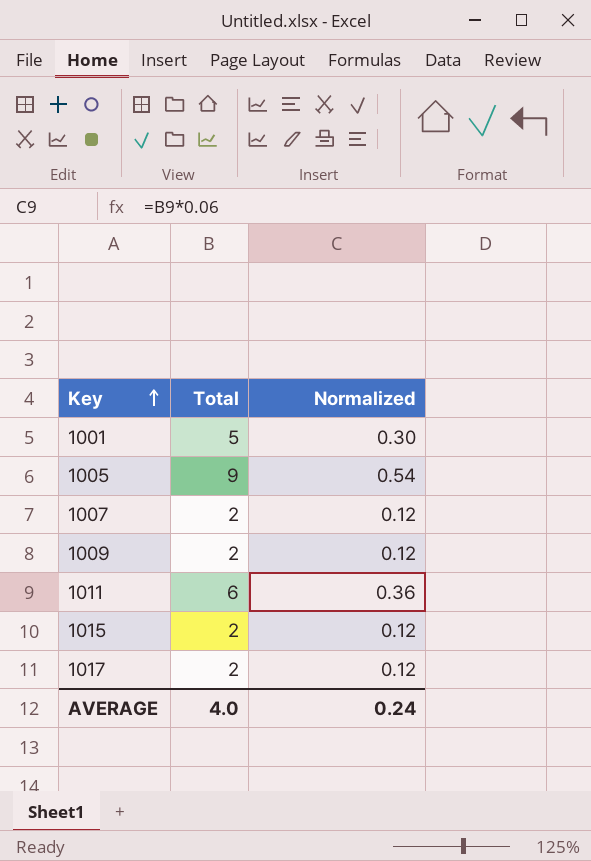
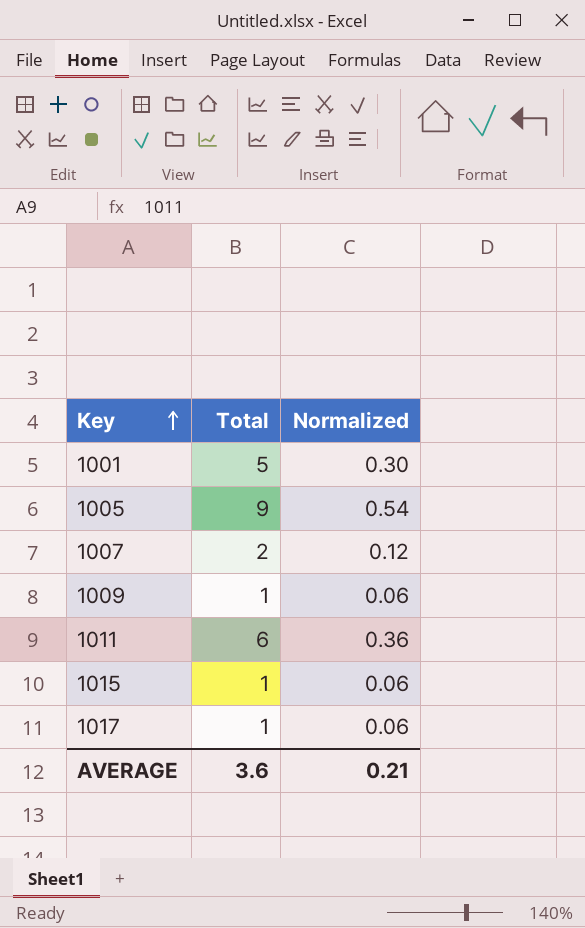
1009 | Total: 2 -> 1
1009 | Normalized: 0.12 -> 0.06
1015 | Total: 2 -> 1
1015 | Normalized: 0.12 -> 0.06
1017 | Total: 2 -> 1
1017 | Normalized: 0.12 -> 0.06
AVERAGE | Total: 4.0 -> 3.6
AVERAGE | Normalized: 0.24 -> 0.21

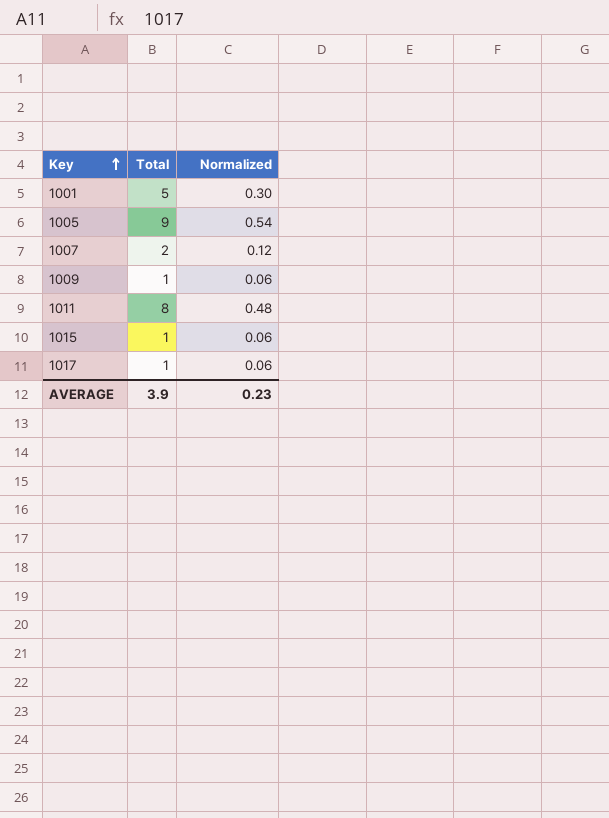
1011 | Total: 6 -> 8
1011 | Normalized: 0.36 -> 0.48
AVERAGE | Total: 3.6 -> 3.9
AVERAGE | Normalized: 0.21 -> 0.23

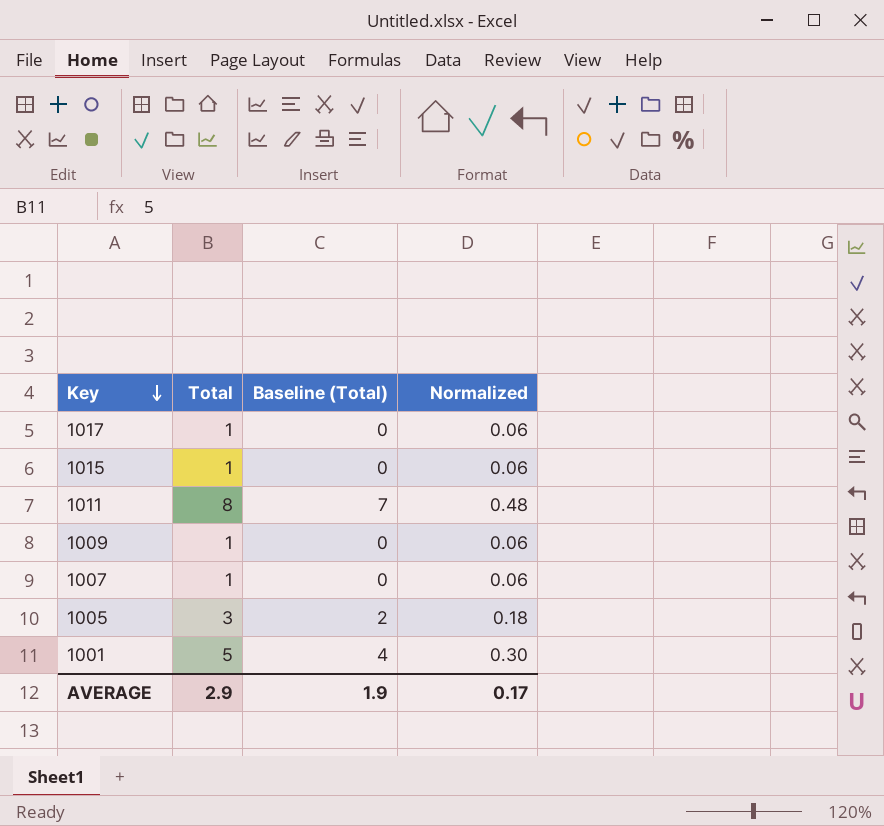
row order: Key ascending -> Key descending
column Baseline (Total) | formula: none -> [Total] - 1
1007 | Total: 2 -> 1
1007 | Normalized: 0.12 -> 0.06
1005 | Total: 9 -> 3
1005 | Normalized: 0.54 -> 0.18
AVERAGE | Total: 3.9 -> 2.9
AVERAGE | Normalized: 0.23 -> 0.17

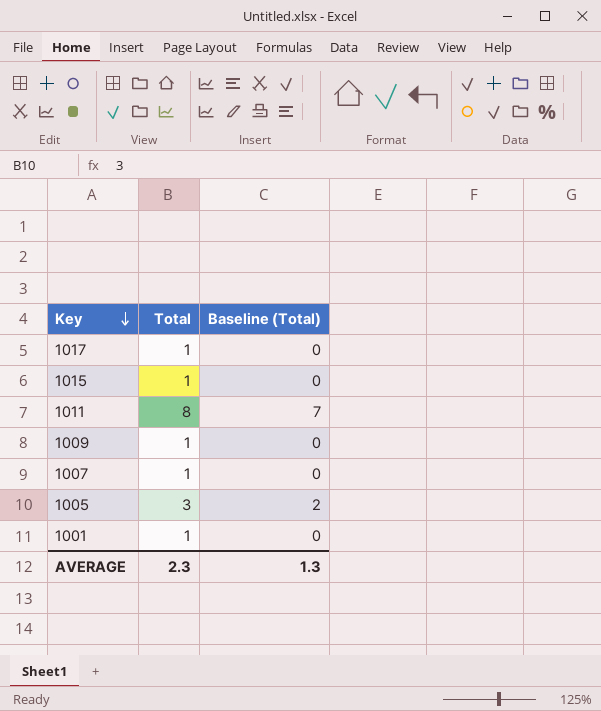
column Normalized | formula: [Total] * 0.06 -> none
1001 | Total: 5 -> 1
1001 | Baseline (Total): 4 -> 0
AVERAGE | Total: 2.9 -> 2.3
AVERAGE | Baseline (Total): 1.9 -> 1.3

